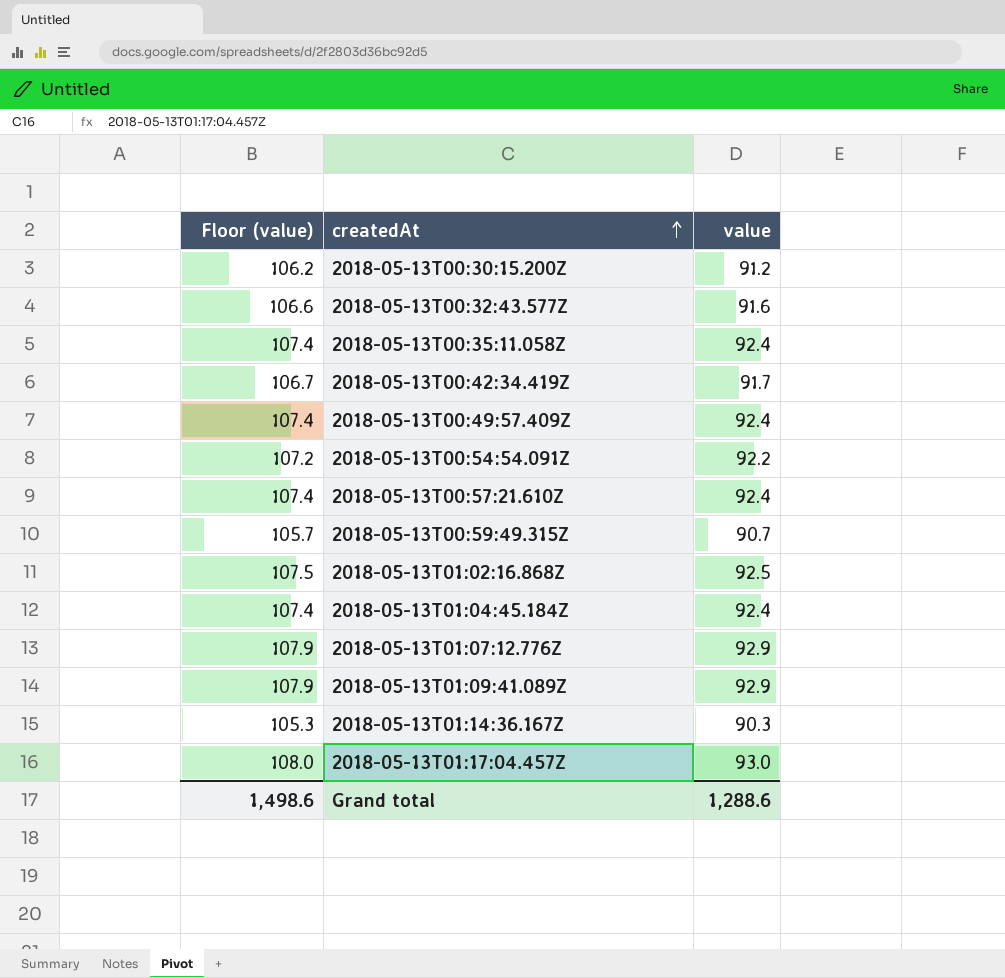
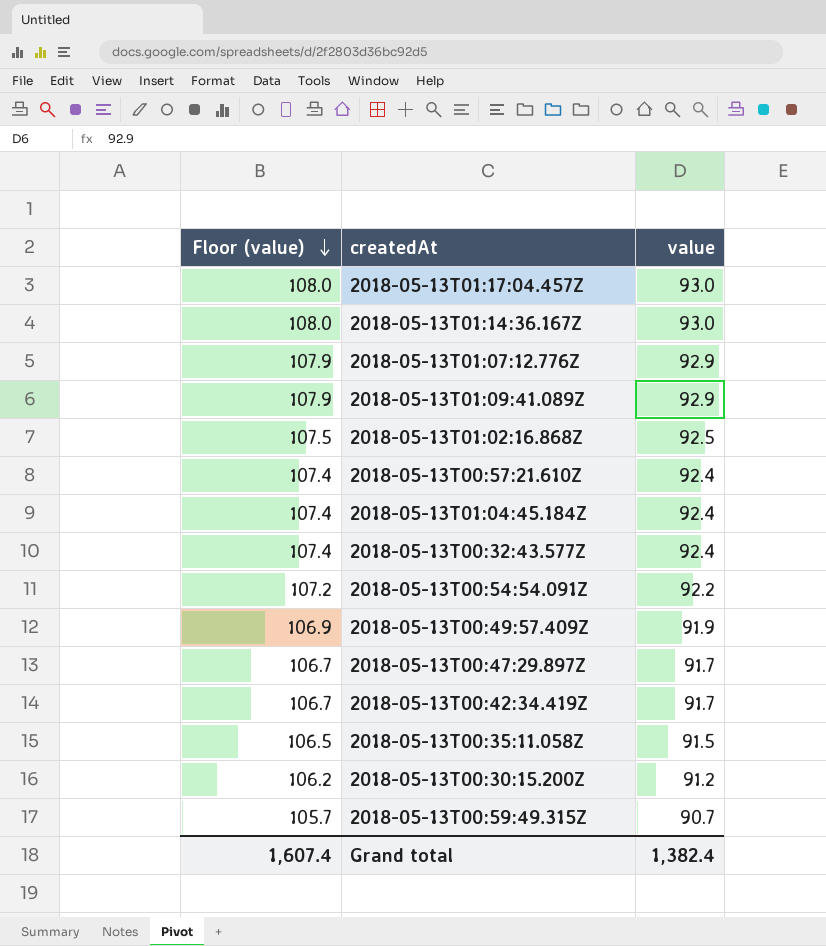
row order: createdAt ascending -> Floor (value) descending
2018-05-13T01:14:36.167Z | Floor (value): 105.3 -> 108.0
2018-05-13T01:14:36.167Z | value: 90.3 -> 93.0
2018-05-13T00:32:43.577Z | Floor (value): 106.6 -> 107.4
2018-05-13T00:32:43.577Z | value: 91.6 -> 92.4
2018-05-13T00:49:57.409Z | Floor (value): 107.4 -> 106.9
2018-05-13T00:49:57.409Z | value: 92.4 -> 91.9
row 2018-05-13T00:47:29.897Z: none -> 106.7 | 91.7
2018-05-13T00:35:11.058Z | Floor (value): 107.4 -> 106.5
2018-05-13T00:35:11.058Z | value: 92.4 -> 91.5
Grand total | Floor (value): 1,498.6 -> 1,607.4
Grand total | value: 1,288.6 -> 1,382.4

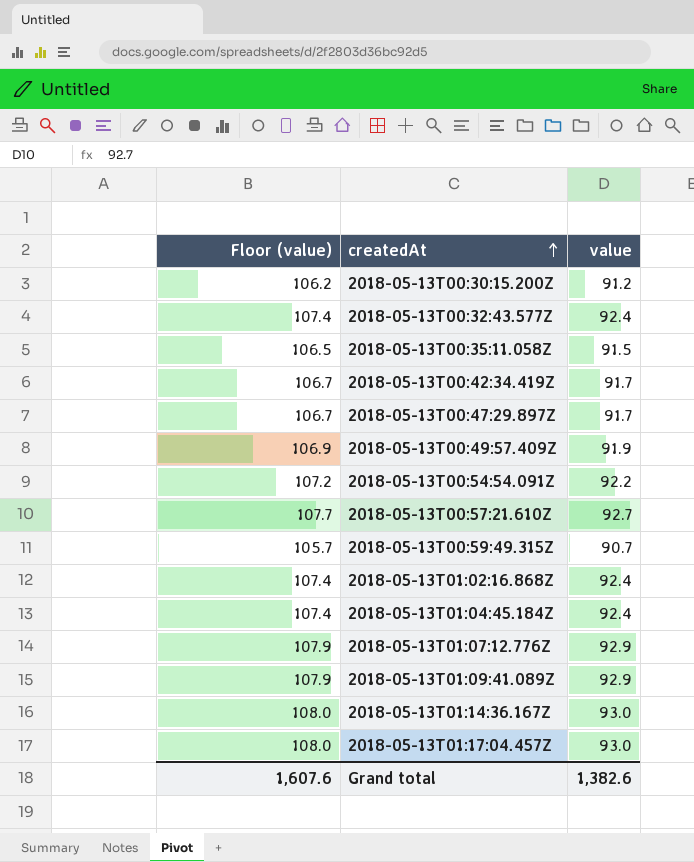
row order: Floor (value) descending -> createdAt ascending
2018-05-13T00:57:21.610Z | Floor (value): 107.4 -> 107.7
2018-05-13T00:57:21.610Z | value: 92.4 -> 92.7
2018-05-13T01:02:16.868Z | Floor (value): 107.5 -> 107.4
2018-05-13T01:02:16.868Z | value: 92.5 -> 92.4
Grand total | Floor (value): 1,607.4 -> 1,607.6
Grand total | value: 1,382.4 -> 1,382.6

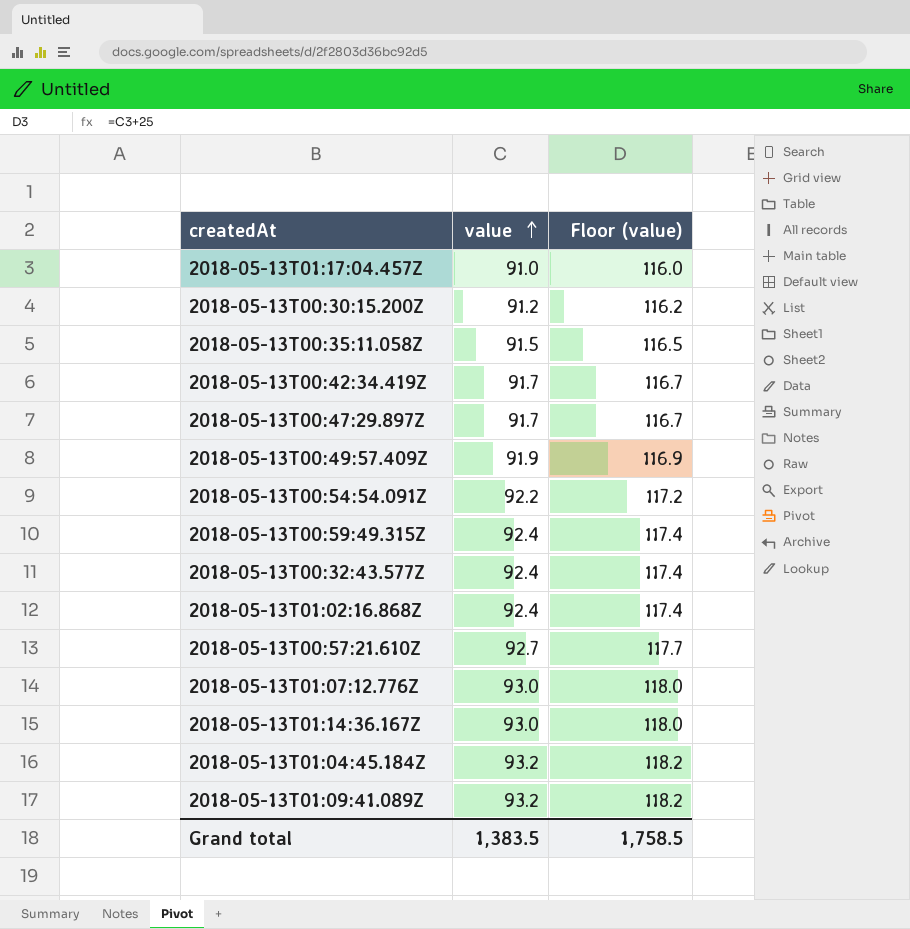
row order: createdAt ascending -> value ascending
column Floor (value) | formula: [value] + 15 -> [value] + 25
column Floor (value) | position: 1 -> 3
2018-05-13T01:17:04.457Z | value: 93.0 -> 91.0
2018-05-13T00:59:49.315Z | value: 90.7 -> 92.4
2018-05-13T01:07:12.776Z | value: 92.9 -> 93.0
2018-05-13T01:04:45.184Z | value: 92.4 -> 93.2
2018-05-13T01:09:41.089Z | value: 92.9 -> 93.2
Grand total | value: 1,382.6 -> 1,383.5
Grand total | Floor (value): 1,607.6 -> 1,758.5

